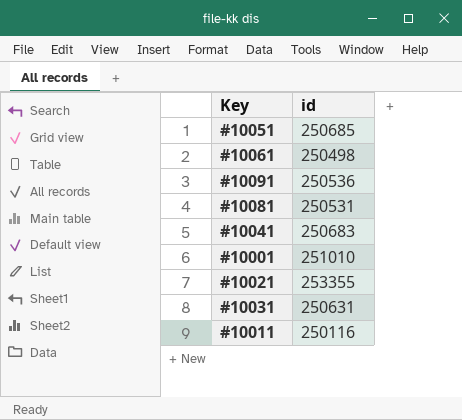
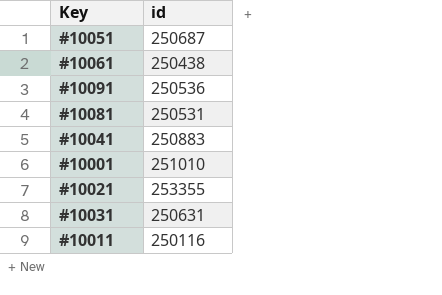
#10051 | id: 250685 -> 250687
#10061 | id: 250498 -> 250438
#10041 | id: 250683 -> 250883

